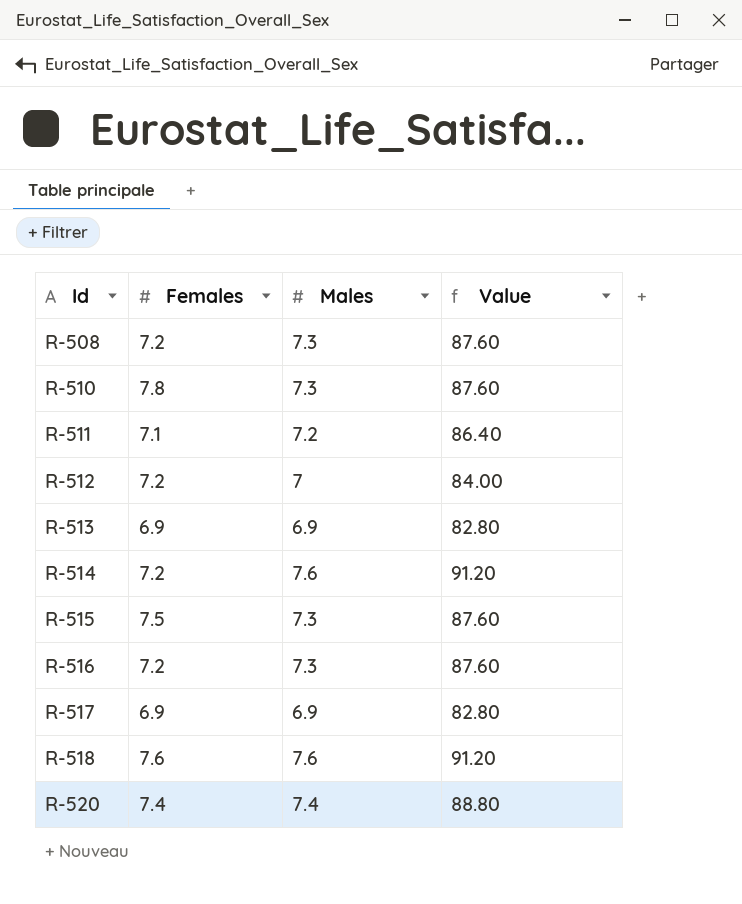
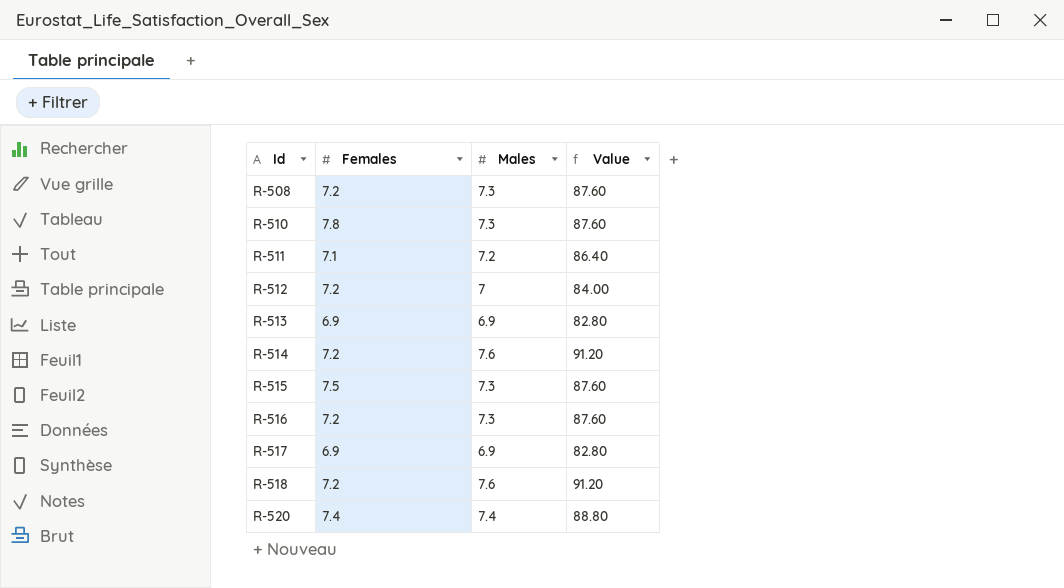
R-518 | Females: 7.6 -> 7.2

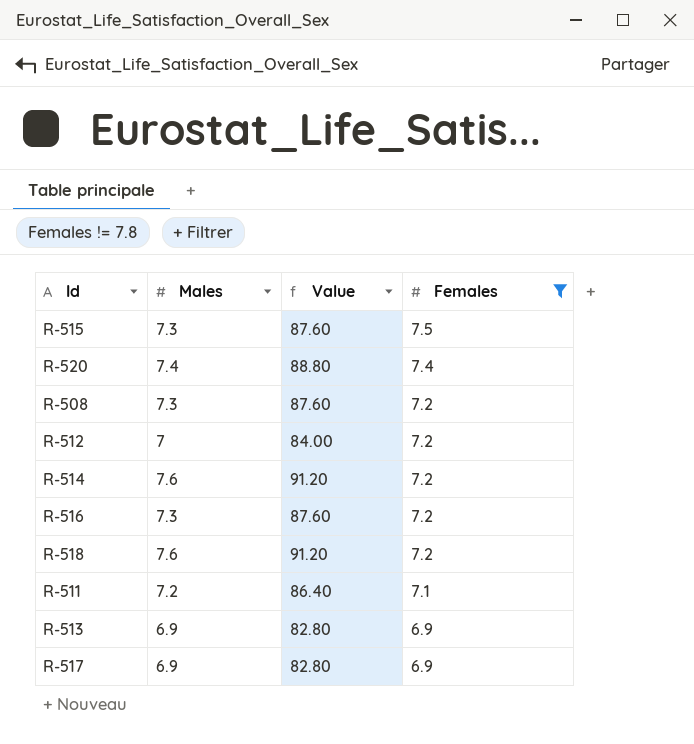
filter: none -> Females != 7.8
row order: Id ascending -> Females descending
column Females | position: 2 -> 4

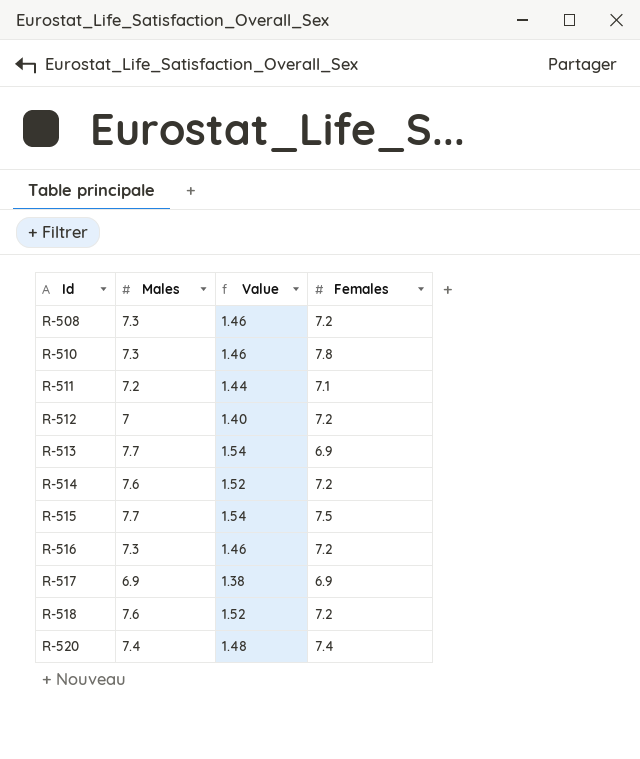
filter: Females != 7.8 -> none
row order: Females descending -> Id ascending
column Value | formula: [Males] * 12 -> [Males] * 0.2
R-513 | Males: 6.9 -> 7.7
R-515 | Males: 7.3 -> 7.7

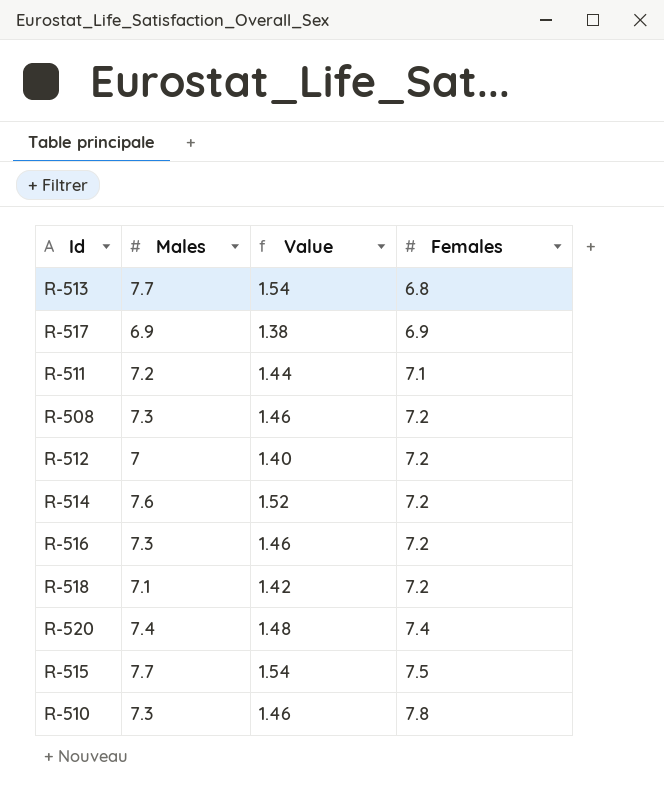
row order: Id ascending -> Females ascending
R-513 | Females: 6.9 -> 6.8
R-518 | Males: 7.6 -> 7.1
R-518 | Value: 1.52 -> 1.42

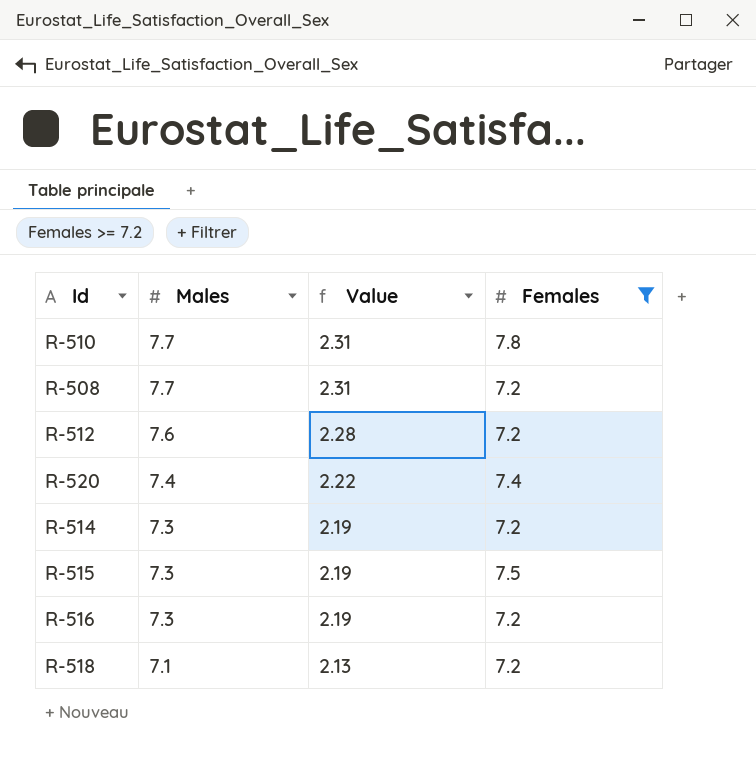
filter: none -> Females >= 7.2
row order: Females ascending -> Males descending
column Value | formula: [Males] * 0.2 -> [Males] * 0.3
R-510 | Males: 7.3 -> 7.7
R-508 | Males: 7.3 -> 7.7
R-512 | Males: 7 -> 7.6
R-514 | Males: 7.6 -> 7.3
R-515 | Males: 7.7 -> 7.3

